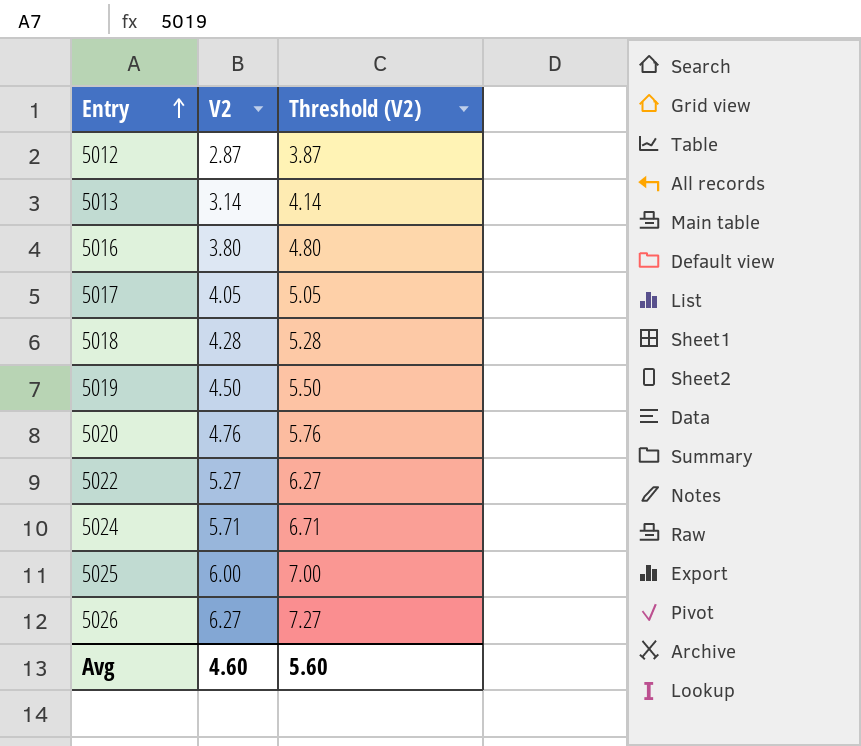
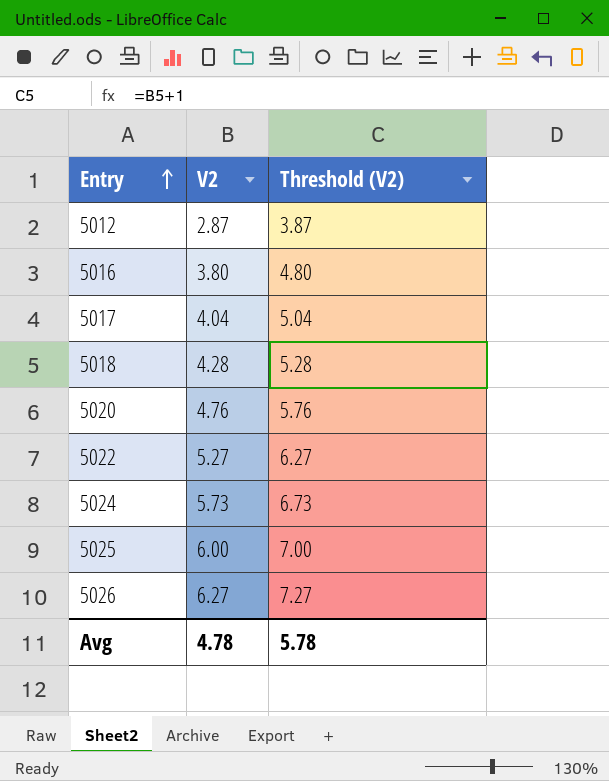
row 5013: 3.14 | 4.14 -> none
row 5019: 4.50 | 5.50 -> none
5017 | V2: 4.05 -> 4.04
5017 | Threshold (V2): 5.05 -> 5.04
5024 | V2: 5.71 -> 5.73
5024 | Threshold (V2): 6.71 -> 6.73
Avg | V2: 4.60 -> 4.78
Avg | Threshold (V2): 5.60 -> 5.78

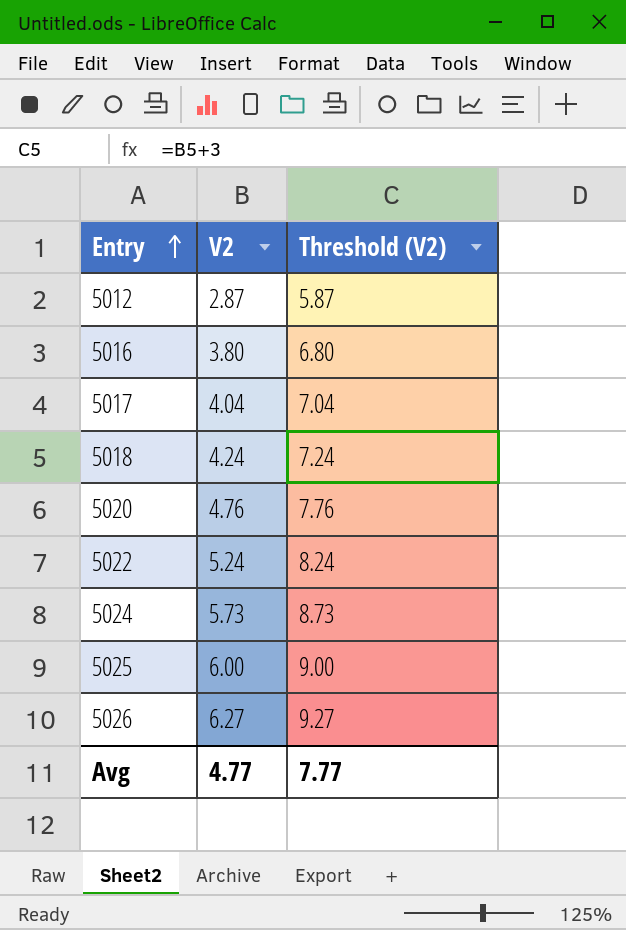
column Threshold (V2) | formula: [V2] + 1 -> [V2] + 3
5018 | V2: 4.28 -> 4.24
5022 | V2: 5.27 -> 5.24
Avg | V2: 4.78 -> 4.77
Avg | Threshold (V2): 5.78 -> 7.77

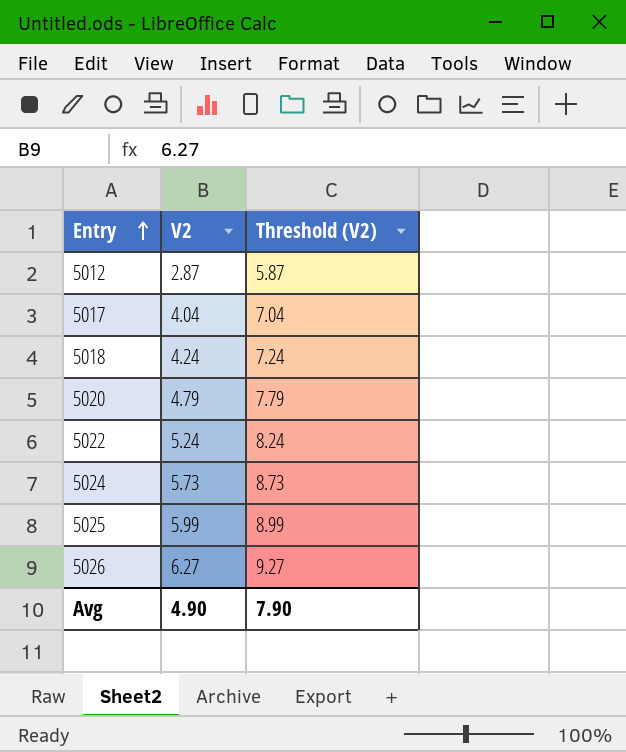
row 5016: 3.80 | 6.80 -> none
5020 | V2: 4.76 -> 4.79
5020 | Threshold (V2): 7.76 -> 7.79
5025 | V2: 6.00 -> 5.99
5025 | Threshold (V2): 9.00 -> 8.99
Avg | V2: 4.77 -> 4.90
Avg | Threshold (V2): 7.77 -> 7.90

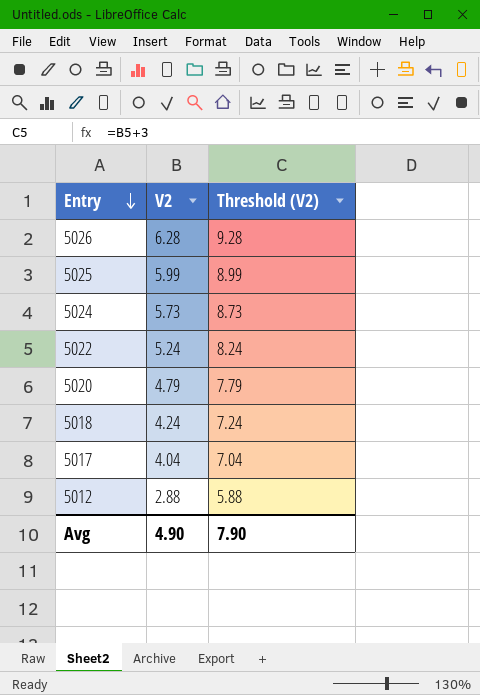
row order: Entry ascending -> Entry descending
5026 | V2: 6.27 -> 6.28
5026 | Threshold (V2): 9.27 -> 9.28
5012 | V2: 2.87 -> 2.88
5012 | Threshold (V2): 5.87 -> 5.88

